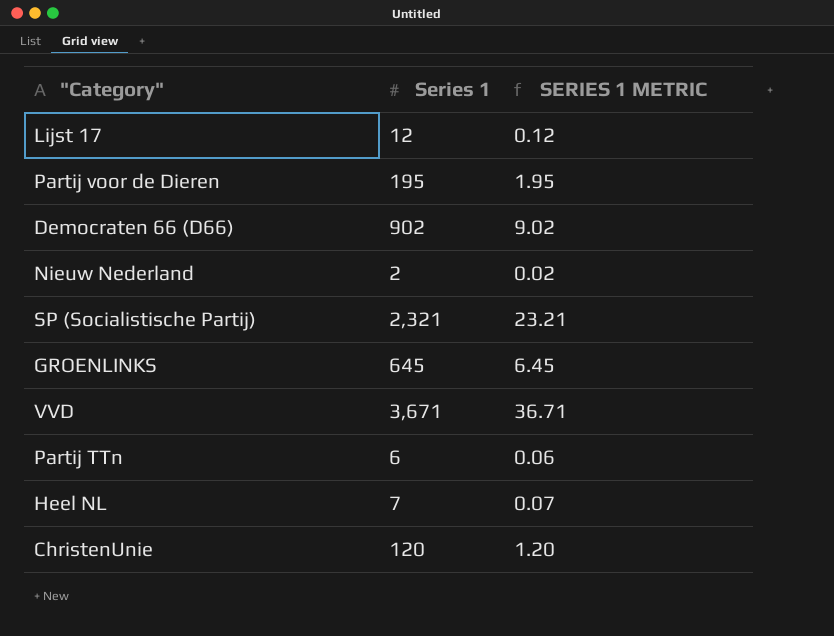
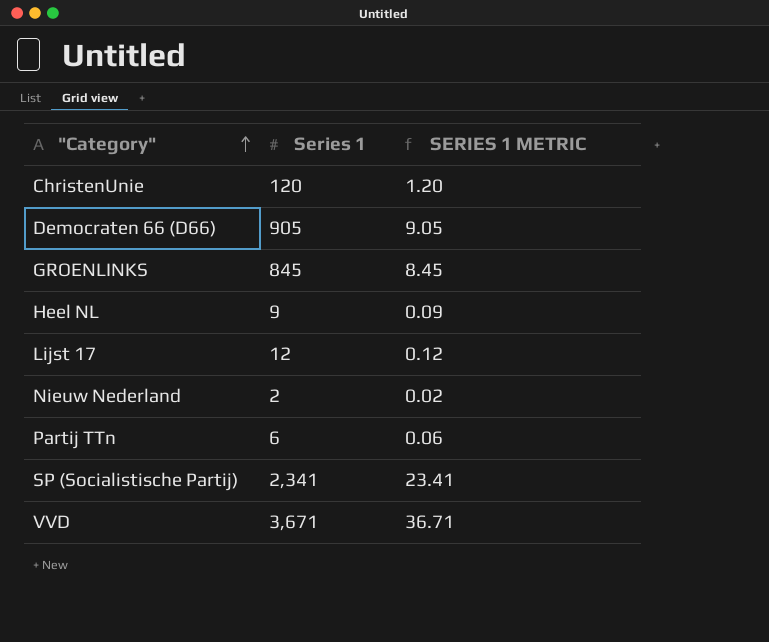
row order: none -> "Category" ascending
row Partij voor de Dieren: 195 | 1.95 -> none
Democraten 66 (D66) | Series 1: 902 -> 905
Democraten 66 (D66) | SERIES 1 METRIC: 9.02 -> 9.05
GROENLINKS | Series 1: 645 -> 845
GROENLINKS | SERIES 1 METRIC: 6.45 -> 8.45
Heel NL | Series 1: 7 -> 9
Heel NL | SERIES 1 METRIC: 0.07 -> 0.09
SP (Socialistische Partij) | Series 1: 2,321 -> 2,341
SP (Socialistische Partij) | SERIES 1 METRIC: 23.21 -> 23.41

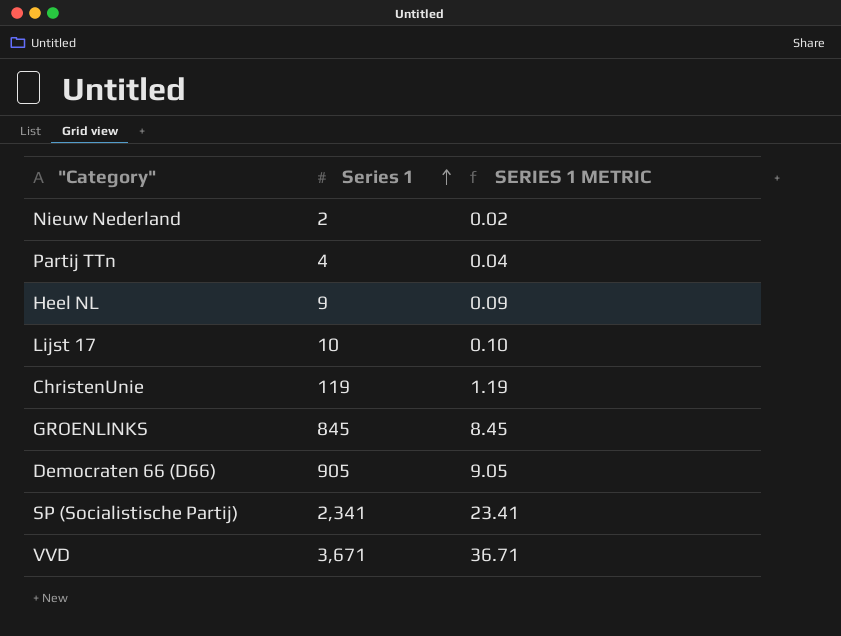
row order: "Category" ascending -> Series 1 ascending
Partij TTn | Series 1: 6 -> 4
Partij TTn | SERIES 1 METRIC: 0.06 -> 0.04
Lijst 17 | Series 1: 12 -> 10
Lijst 17 | SERIES 1 METRIC: 0.12 -> 0.10
ChristenUnie | Series 1: 120 -> 119
ChristenUnie | SERIES 1 METRIC: 1.20 -> 1.19

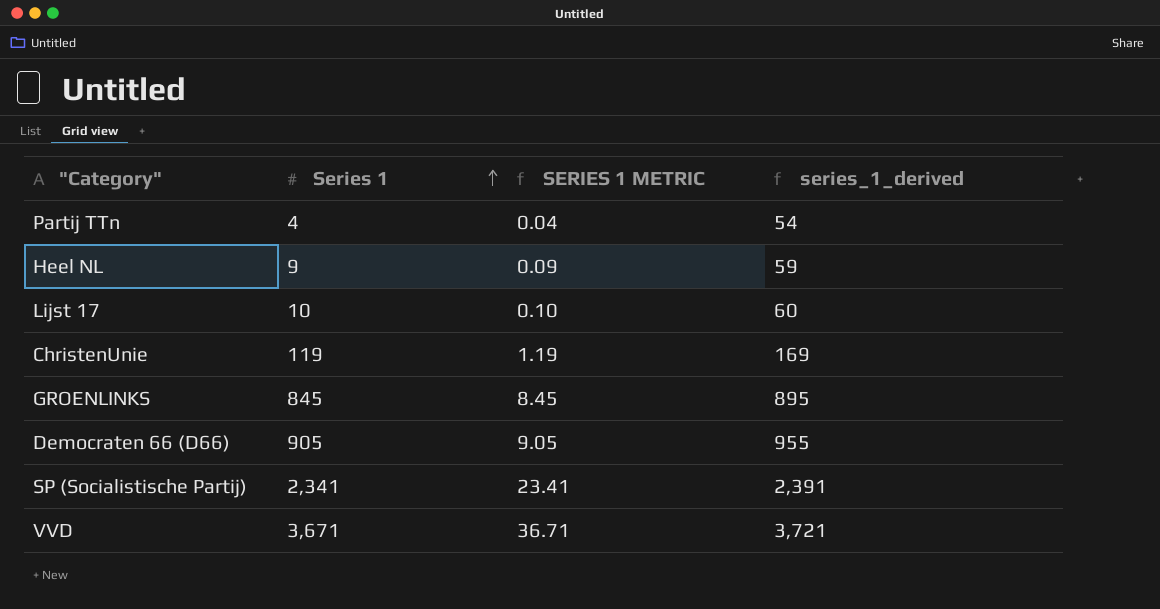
column series_1_derived | formula: none -> [Series 1] + 50
row Nieuw Nederland: 2 | 0.02 -> none

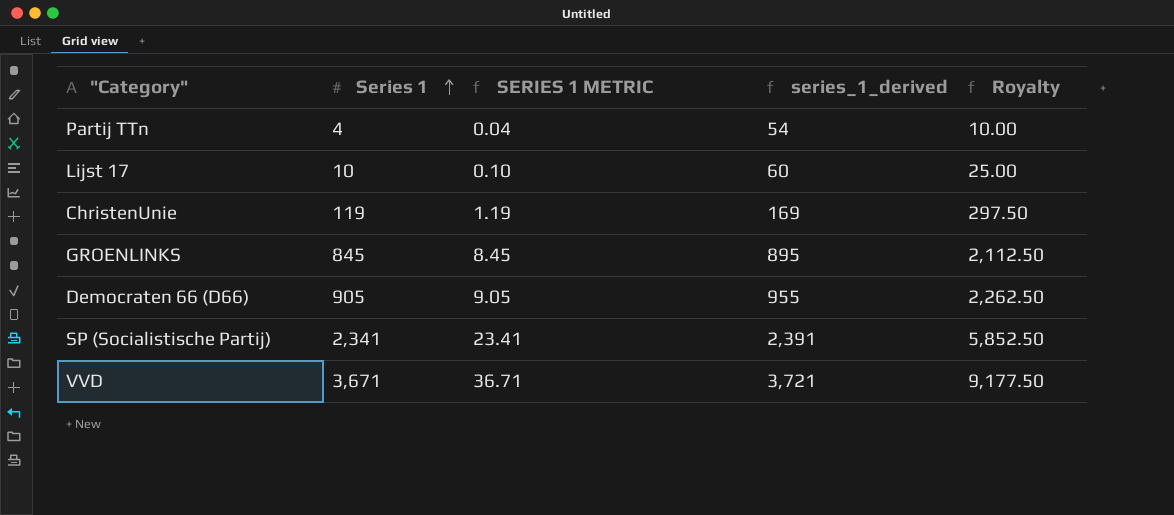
column Royalty | formula: none -> [Series 1] * 2.5
row Heel NL: 9 | 0.09 | 59 -> none

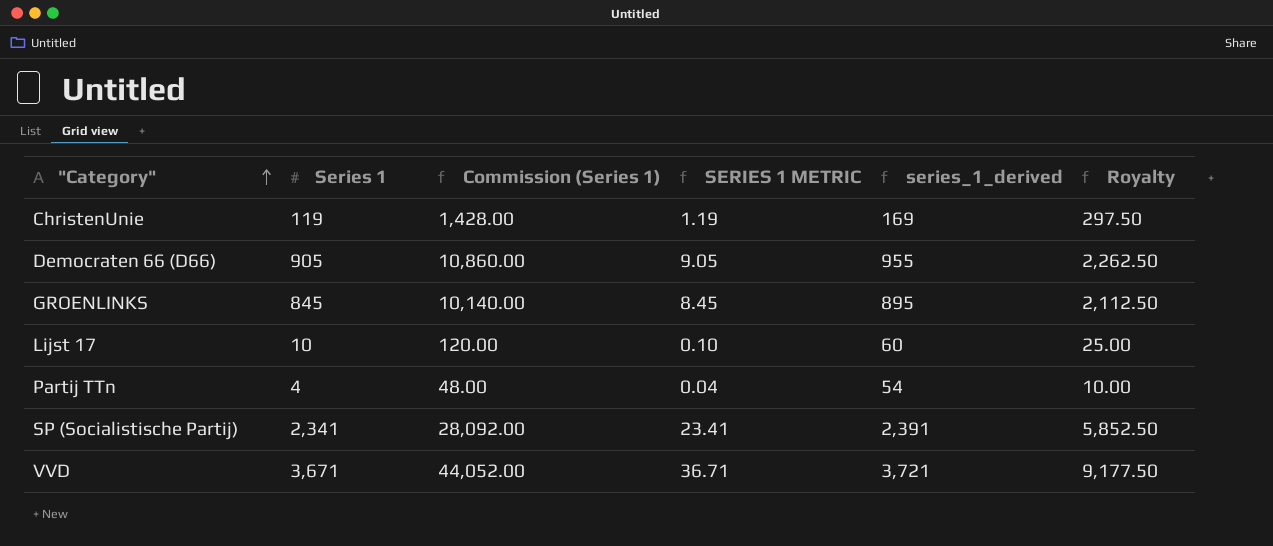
row order: Series 1 ascending -> "Category" ascending
column Commission (Series 1) | formula: none -> [Series 1] * 12

